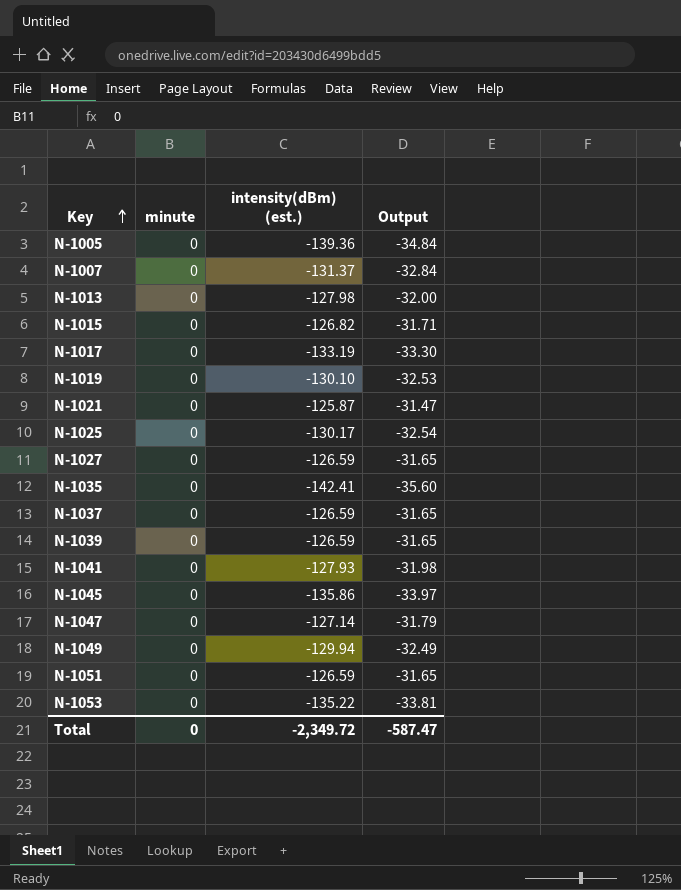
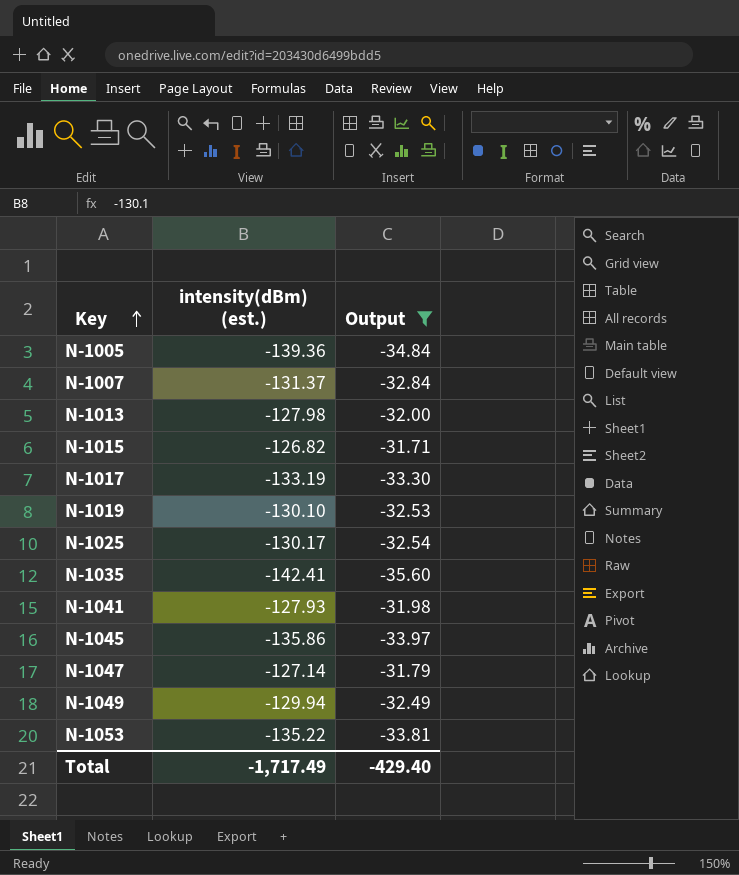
filter: none -> Output <= -31.71
column minute | position: 2 -> none
Total | intensity(dBm) (est.): -2,349.72 -> -1,717.49
Total | Output: -587.47 -> -429.40

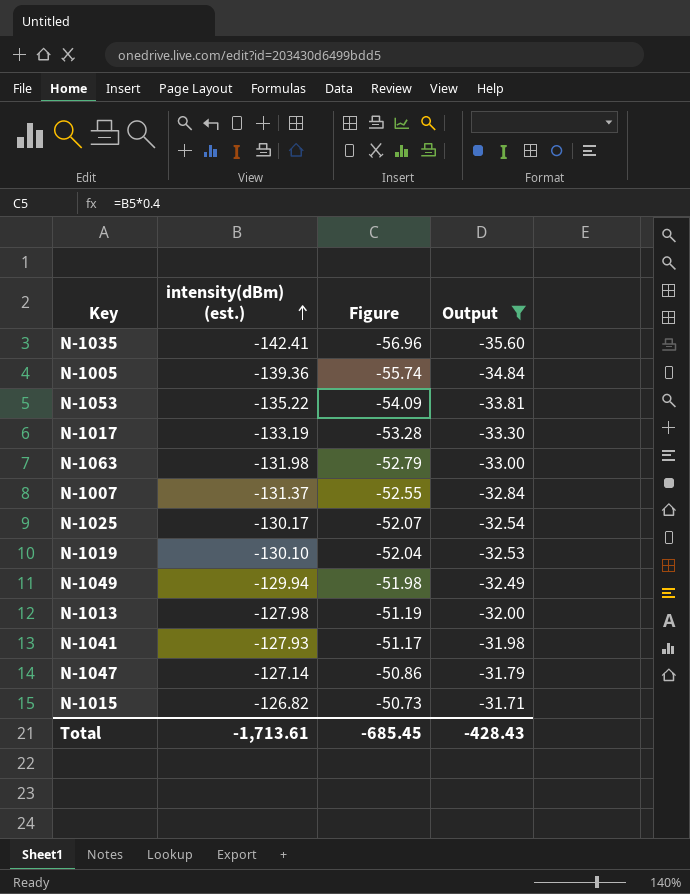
row order: Key ascending -> intensity(dBm) (est.) ascending
column Figure | formula: none -> [intensity(dBm) (est.)] * 0.4
row N-1045: -135.86 | -33.97 -> none
row N-1063: none -> -131.98 | -52.79 | -33.00
Total | intensity(dBm) (est.): -1,717.49 -> -1,713.61
Total | Output: -429.40 -> -428.43

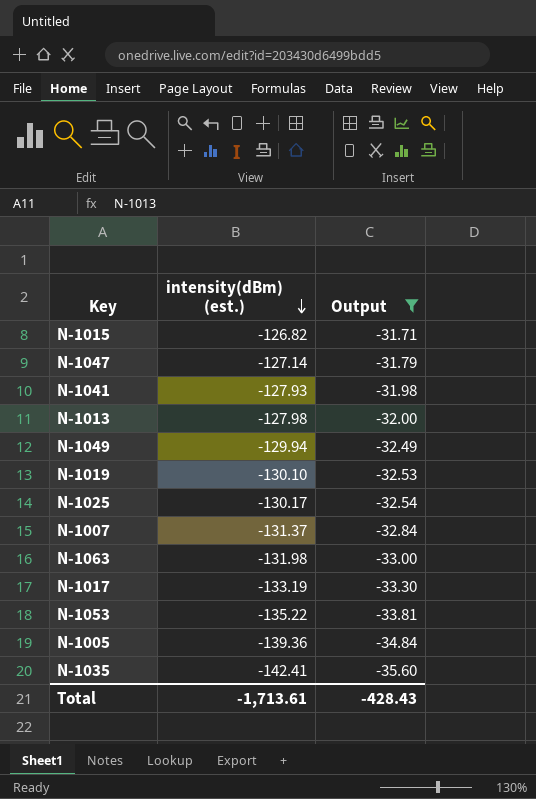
row order: intensity(dBm) (est.) ascending -> intensity(dBm) (est.) descending
column Figure | formula: [intensity(dBm) (est.)] * 0.4 -> none

